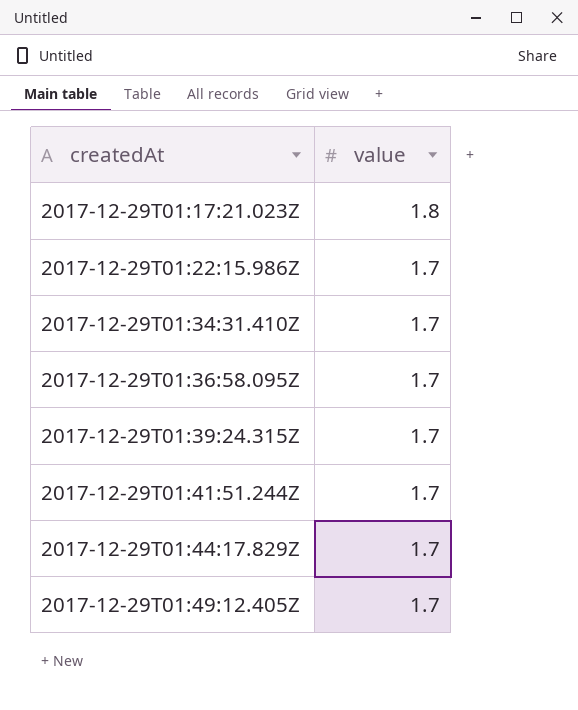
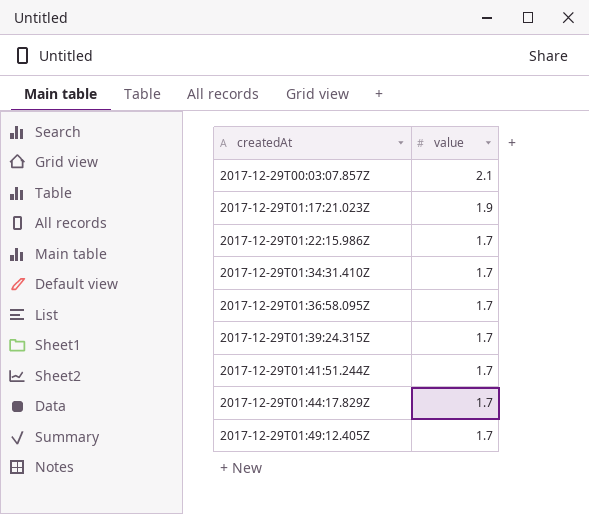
row 2017-12-29T00:03:07.857Z: none -> 2.1
2017-12-29T01:17:21.023Z | value: 1.8 -> 1.9

